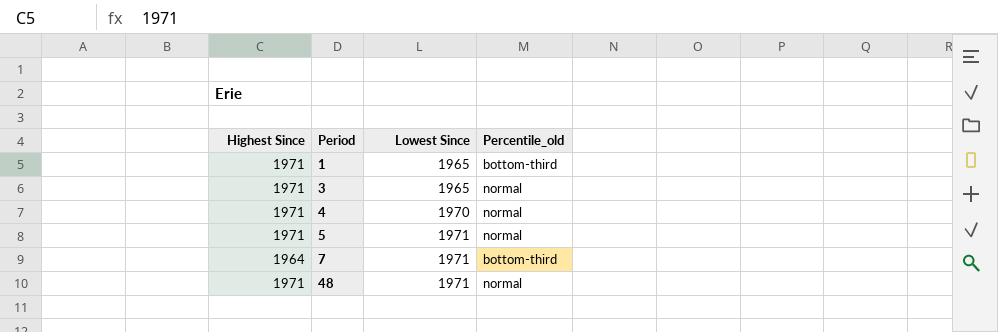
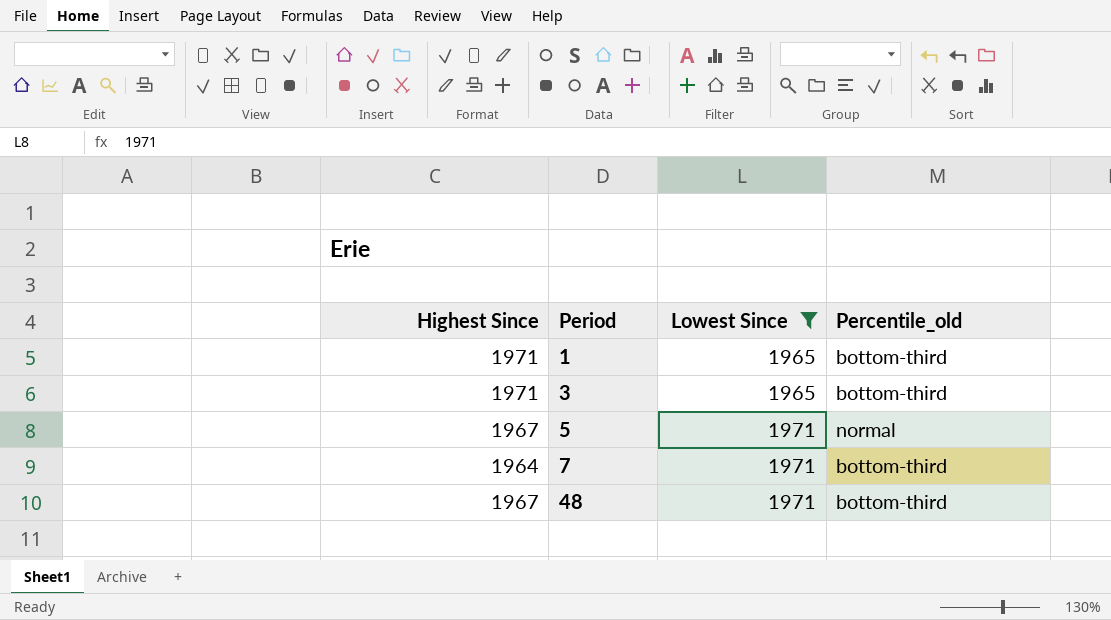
filter: none -> Lowest Since != 1970
3 | Percentile_old: normal -> bottom-third
5 | Highest Since: 1971 -> 1967
48 | Highest Since: 1971 -> 1967
48 | Percentile_old: normal -> bottom-third

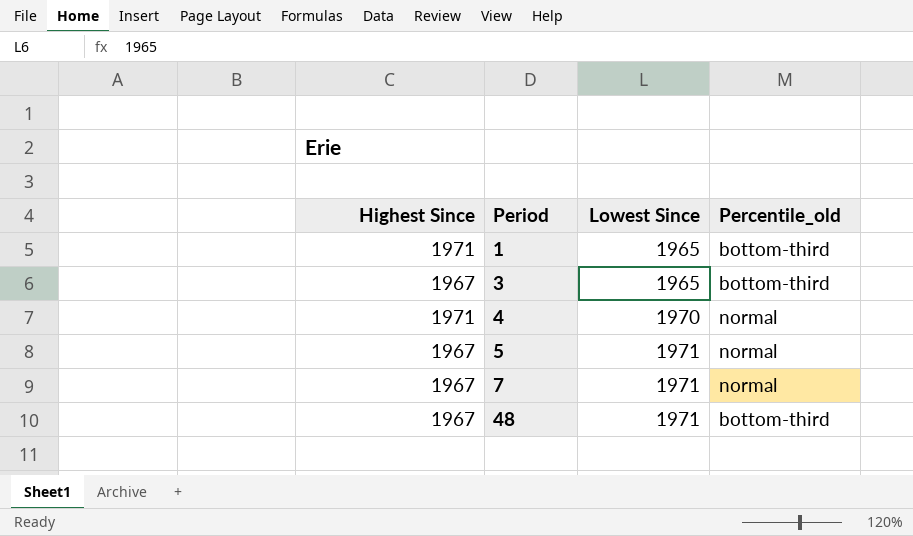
filter: Lowest Since != 1970 -> none
3 | Highest Since: 1971 -> 1967
7 | Highest Since: 1964 -> 1967
7 | Percentile_old: bottom-third -> normal

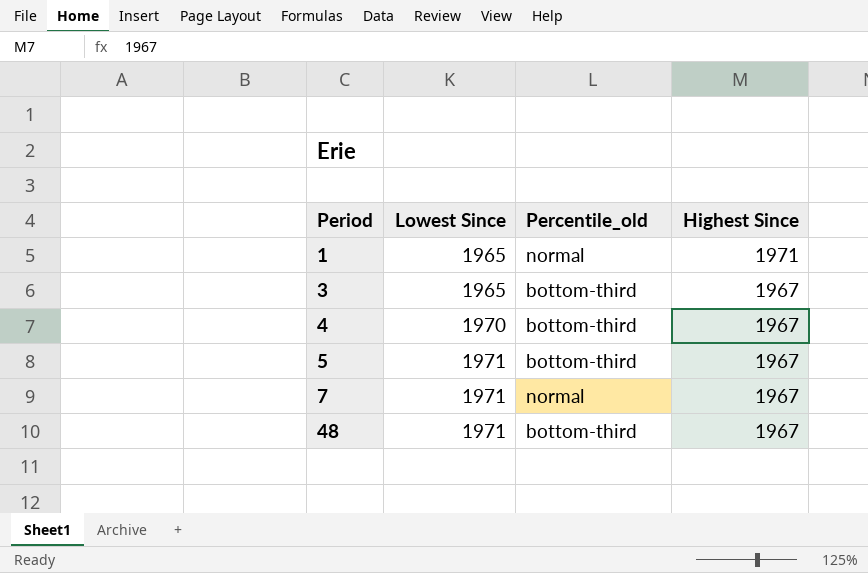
column Highest Since | position: 1 -> 4
1 | Percentile_old: bottom-third -> normal
4 | Percentile_old: normal -> bottom-third
4 | Highest Since: 1971 -> 1967
5 | Percentile_old: normal -> bottom-third

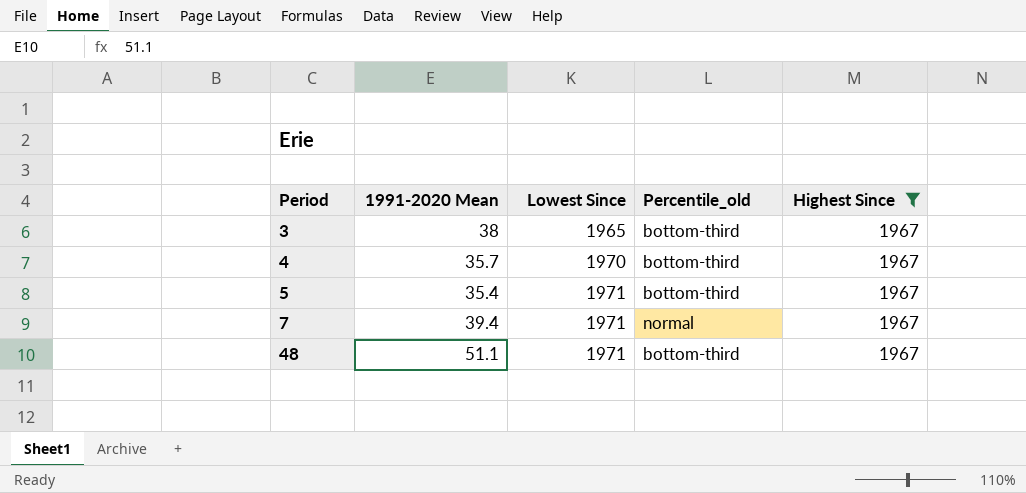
filter: none -> Highest Since = 1967
column 1991-2020 Mean | position: none -> 2

